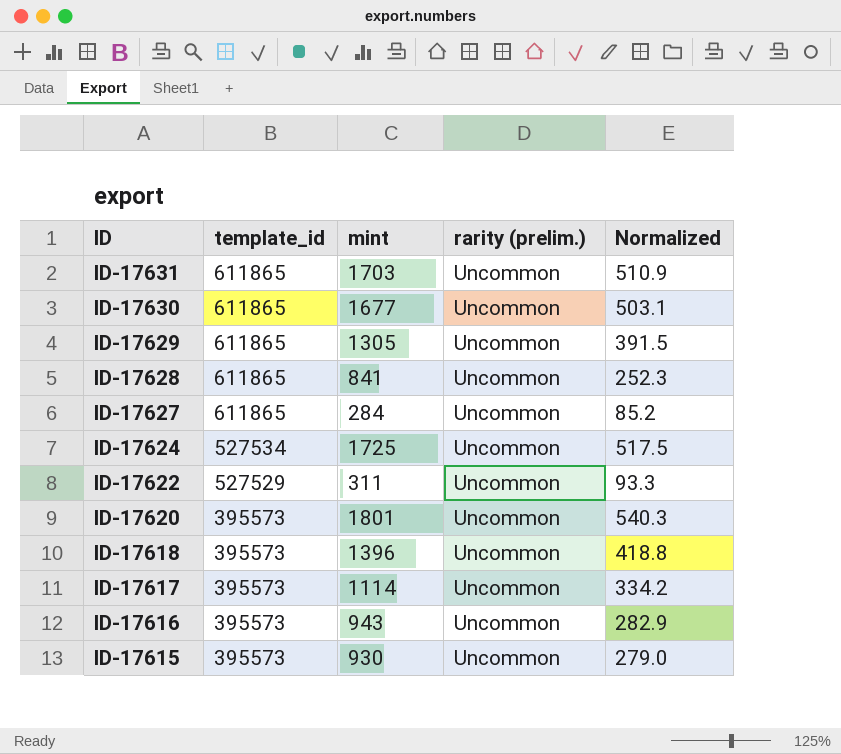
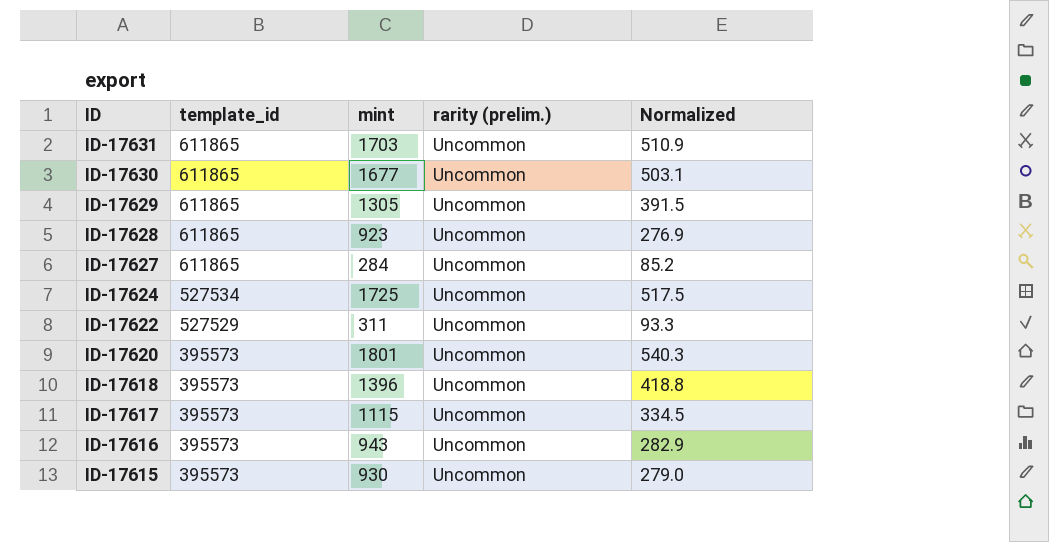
ID-17628 | mint: 841 -> 923
ID-17628 | Normalized: 252.3 -> 276.9
ID-17617 | mint: 1114 -> 1115
ID-17617 | Normalized: 334.2 -> 334.5

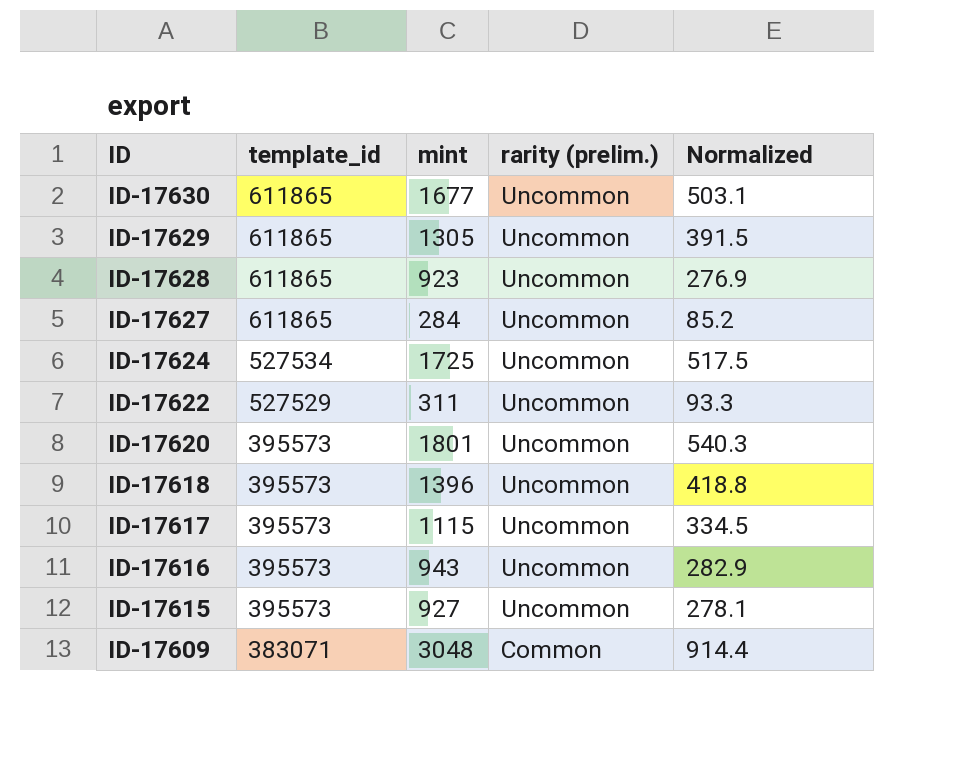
row ID-17631: 611865 | 1703 | Uncommon | 510.9 -> none
ID-17615 | mint: 930 -> 927
ID-17615 | Normalized: 279.0 -> 278.1
row ID-17609: none -> 383071 | 3048 | Common | 914.4

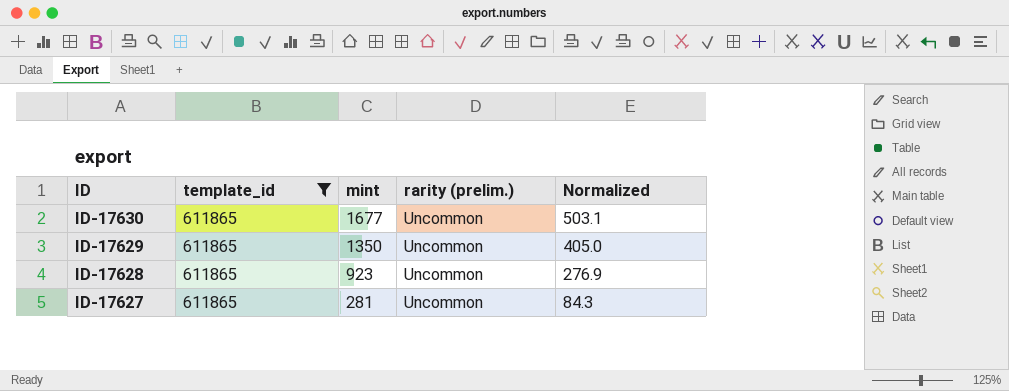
filter: none -> template_id = 611865
ID-17629 | mint: 1305 -> 1350
ID-17629 | Normalized: 391.5 -> 405.0
ID-17627 | mint: 284 -> 281
ID-17627 | Normalized: 85.2 -> 84.3

